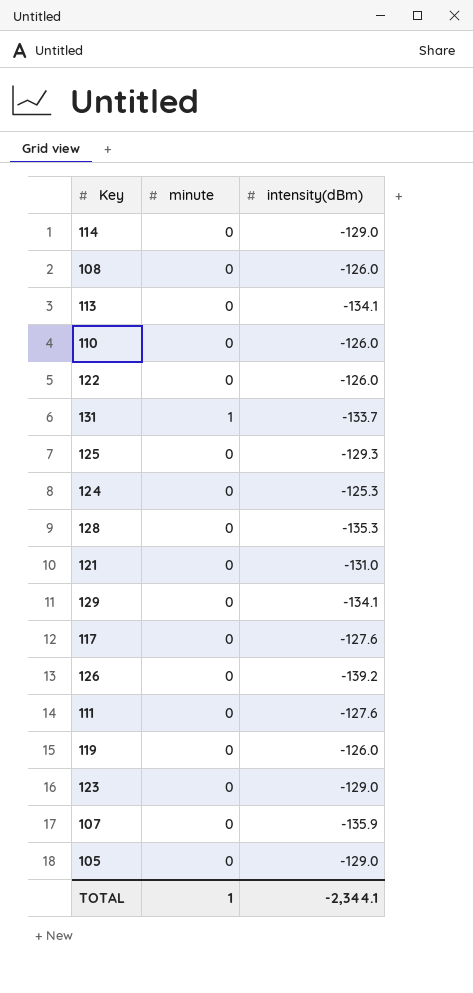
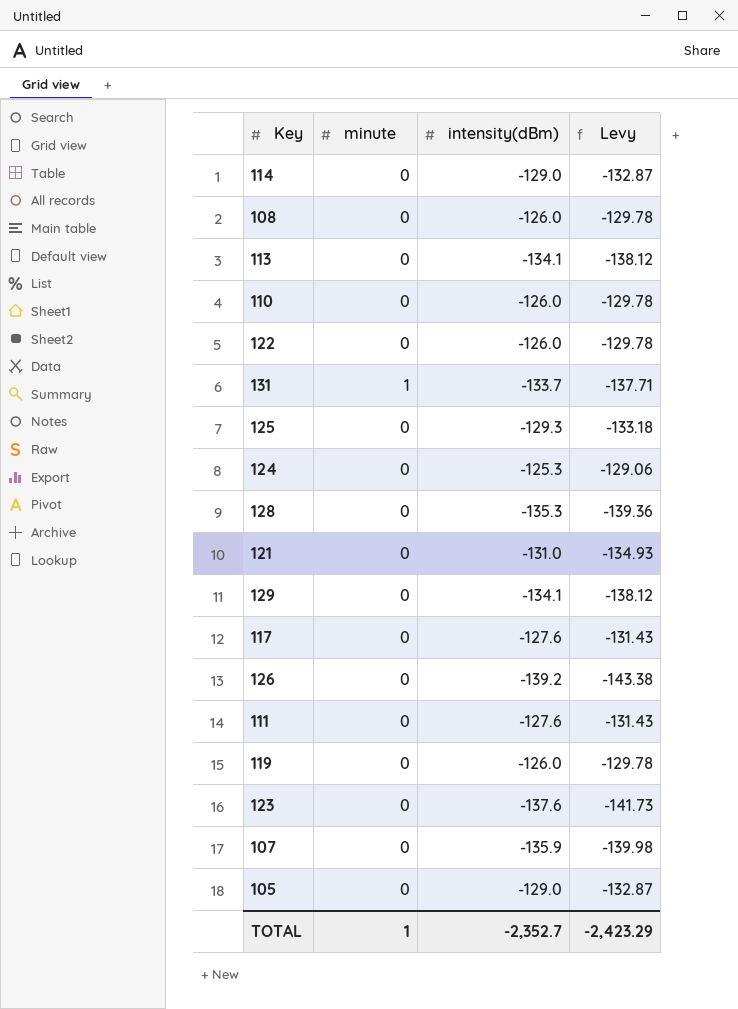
column Levy | formula: none -> [intensity(dBm)] * 1.03
123 | intensity(dBm): -129.0 -> -137.6
TOTAL | intensity(dBm): -2,344.1 -> -2,352.7

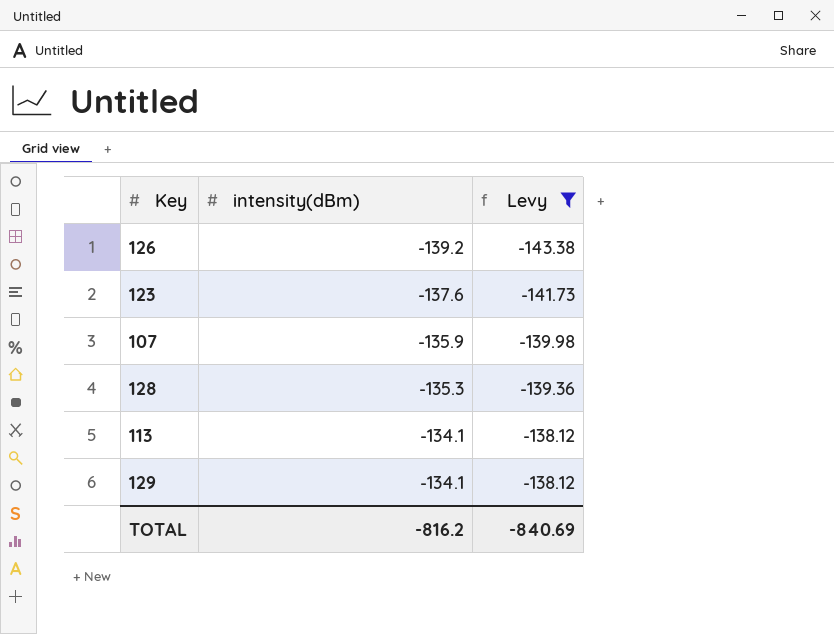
filter: none -> Levy <= -138.12
row order: none -> intensity(dBm) ascending
column minute | position: 2 -> none
TOTAL | intensity(dBm): -2,352.7 -> -816.2
TOTAL | Levy: -2,423.29 -> -840.69

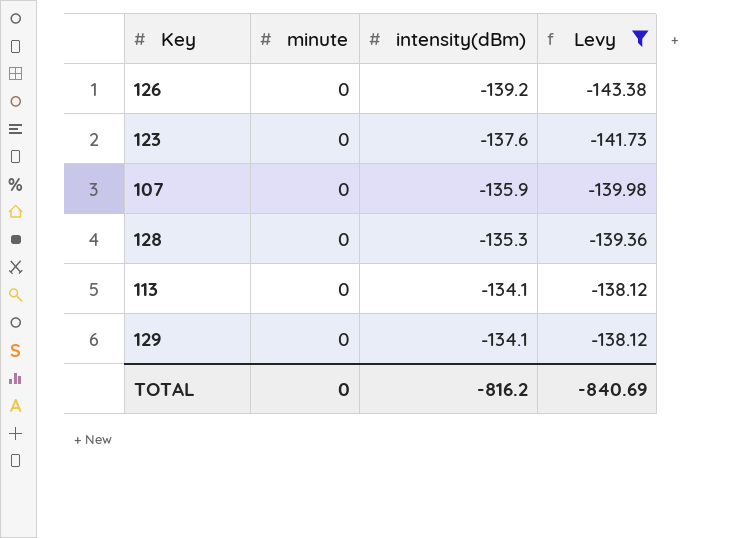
column minute | position: none -> 2

